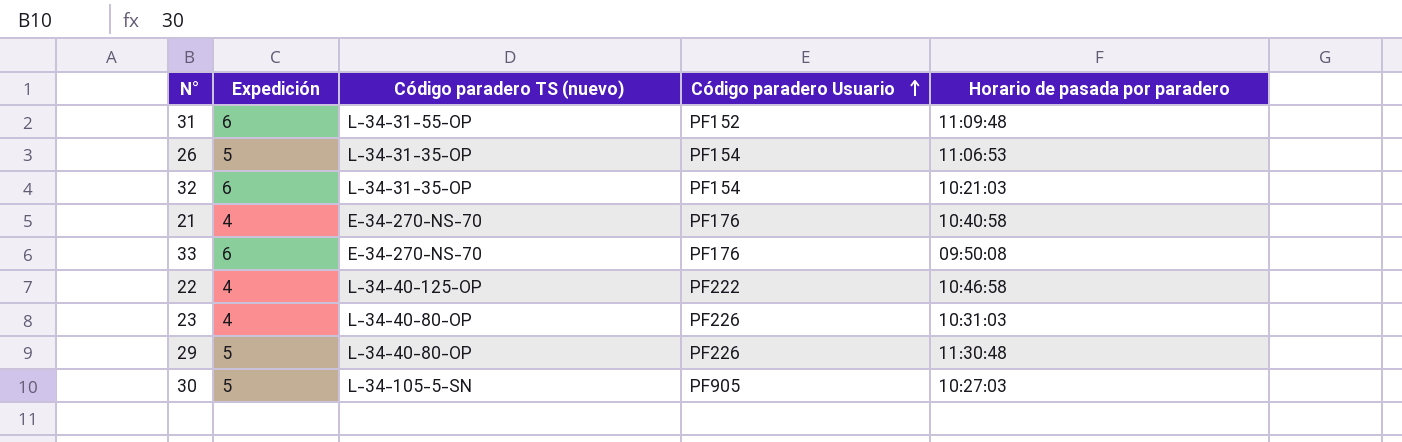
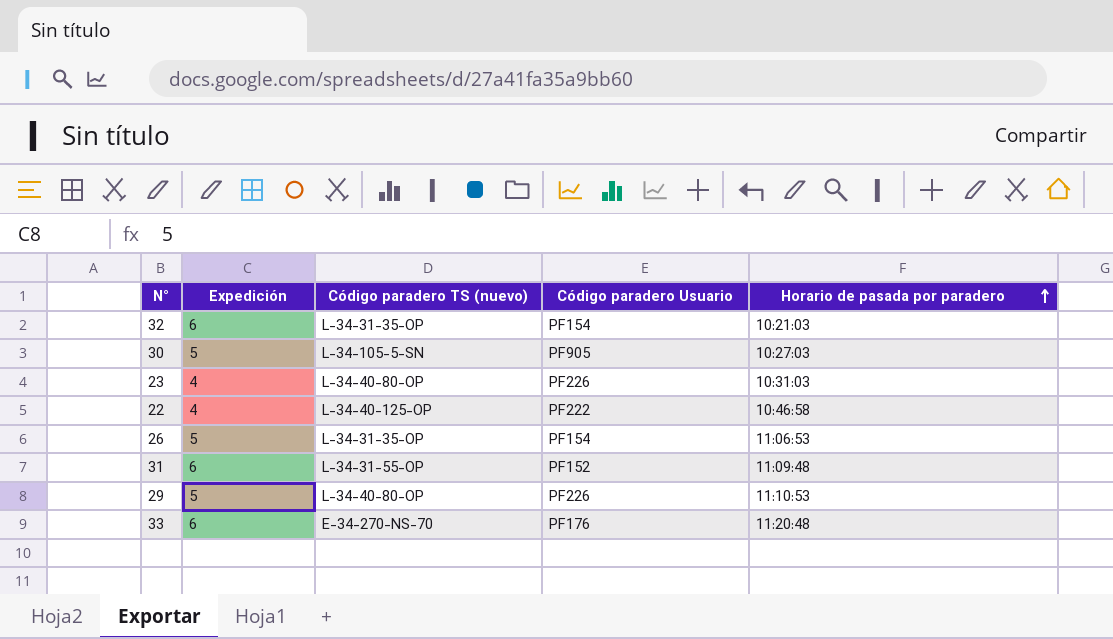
row order: Código paradero Usuario ascending -> Horario de pasada por paradero ascending
row 21: 4 | E-34-270-NS-70 | PF176 | 10:40:58 -> none
29 | Horario de pasada por paradero: 11:30:48 -> 11:10:53
33 | Horario de pasada por paradero: 09:50:08 -> 11:20:48

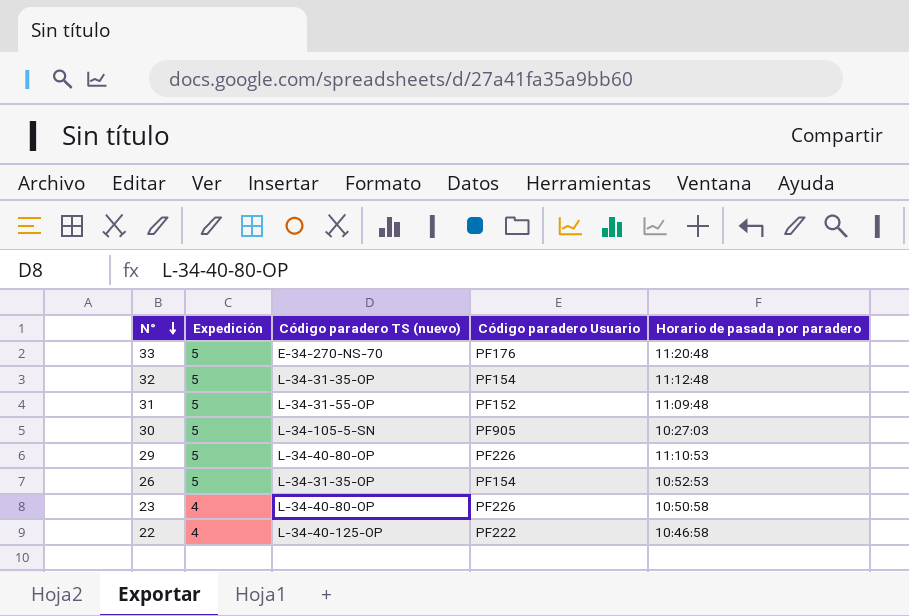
row order: Horario de pasada por paradero ascending -> N° descending
33 | Expedición: 6 -> 5
32 | Expedición: 6 -> 5
32 | Horario de pasada por paradero: 10:21:03 -> 11:12:48
31 | Expedición: 6 -> 5
26 | Horario de pasada por paradero: 11:06:53 -> 10:52:53
23 | Horario de pasada por paradero: 10:31:03 -> 10:50:58

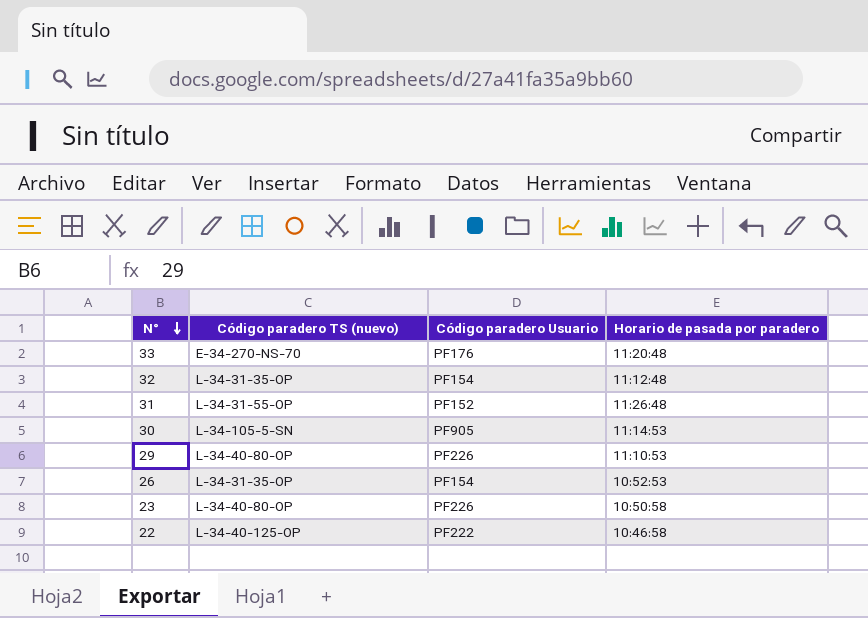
column Expedición | position: 2 -> none
31 | Horario de pasada por paradero: 11:09:48 -> 11:26:48
30 | Horario de pasada por paradero: 10:27:03 -> 11:14:53

